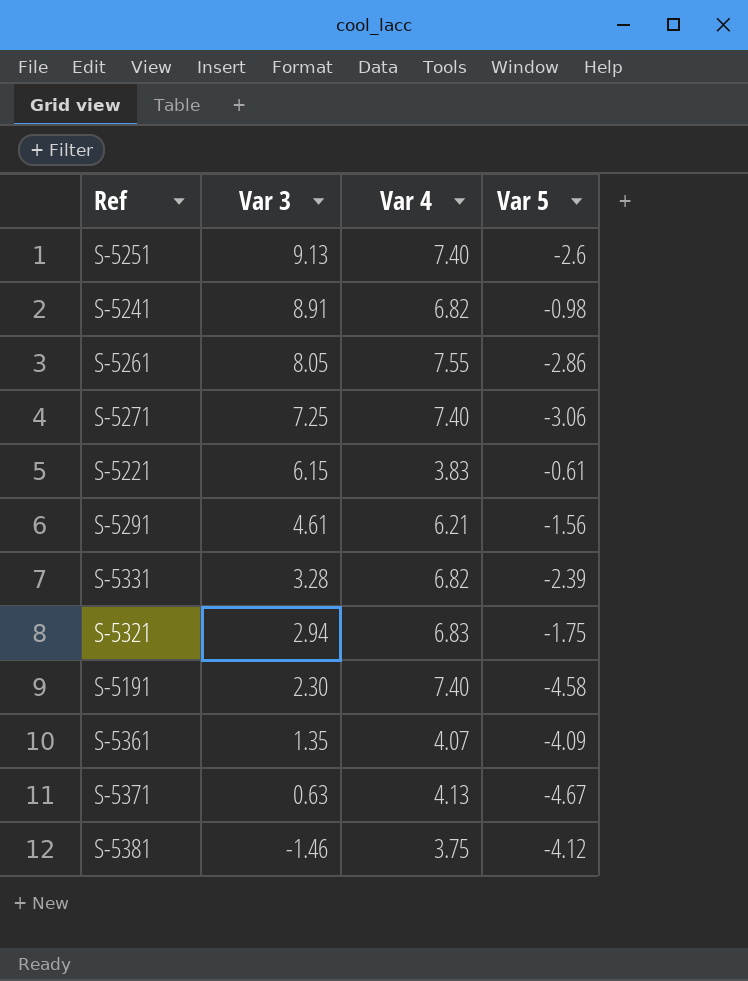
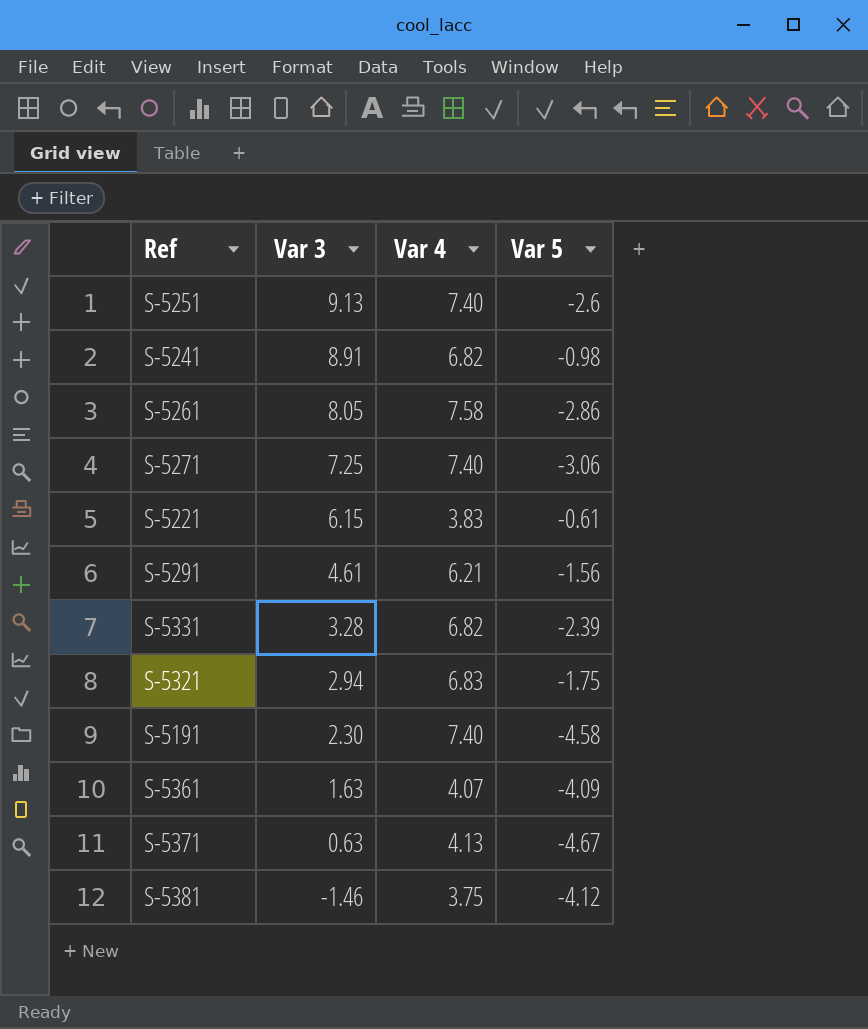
S-5261 | Var 4: 7.55 -> 7.58
S-5361 | Var 3: 1.35 -> 1.63

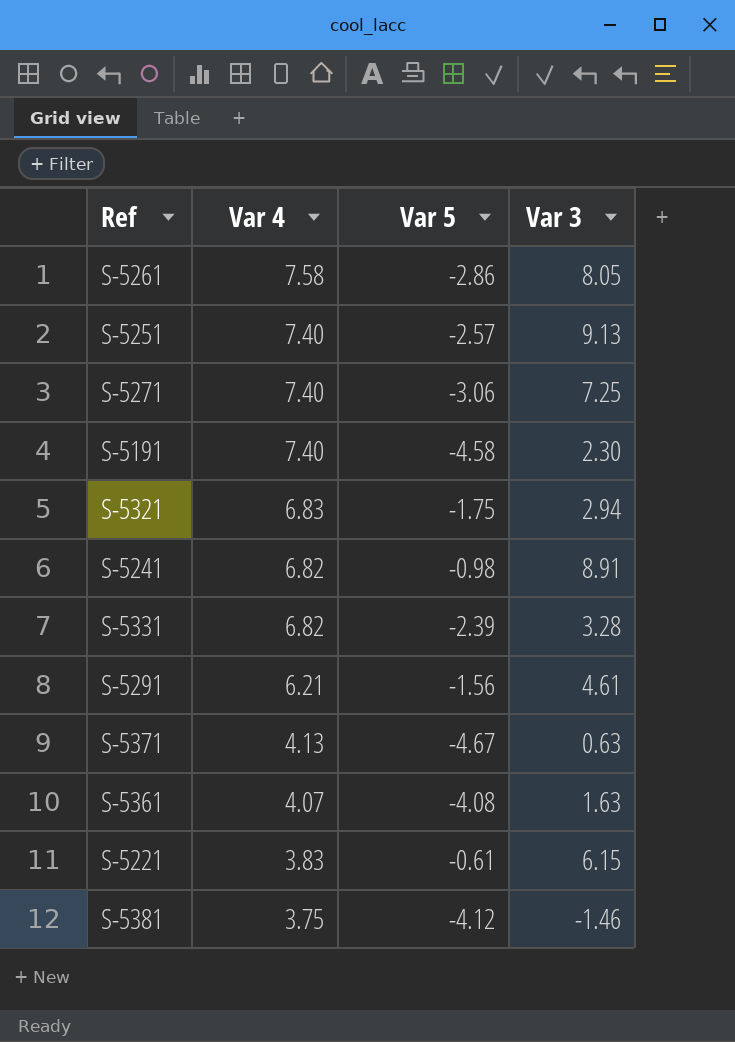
row order: Var 3 descending -> Var 4 descending
column Var 3 | position: 2 -> 4
S-5251 | Var 5: -2.6 -> -2.57
S-5361 | Var 5: -4.09 -> -4.08

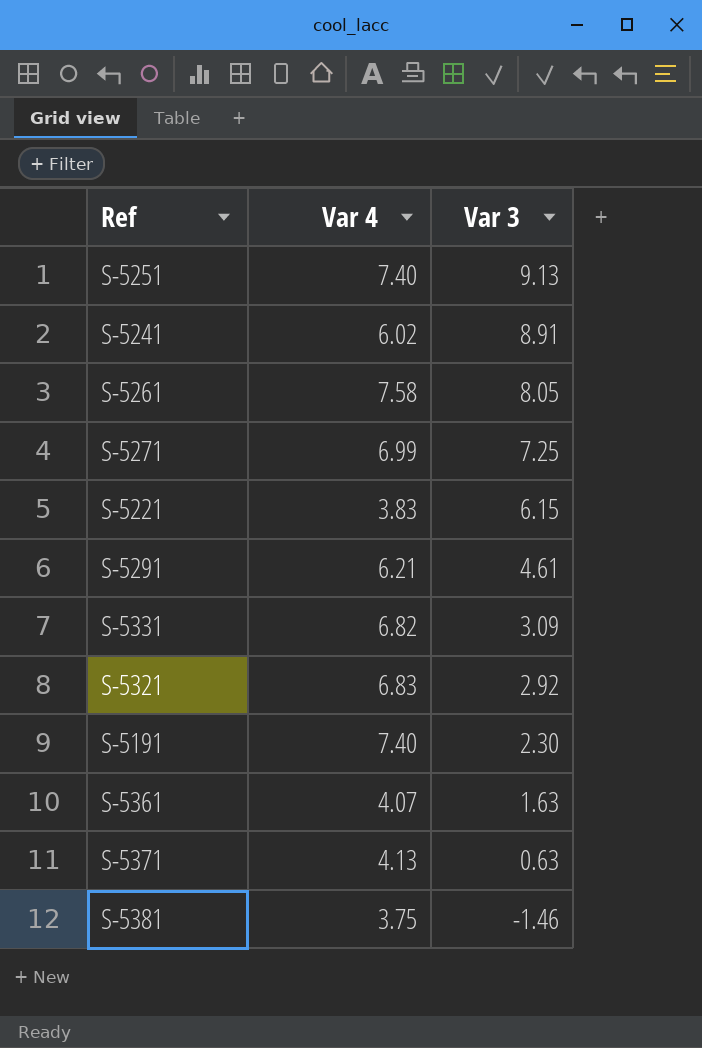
row order: Var 4 descending -> Var 3 descending
column Var 5 | position: 3 -> none
S-5241 | Var 4: 6.82 -> 6.02
S-5271 | Var 4: 7.40 -> 6.99
S-5331 | Var 3: 3.28 -> 3.09
S-5321 | Var 3: 2.94 -> 2.92

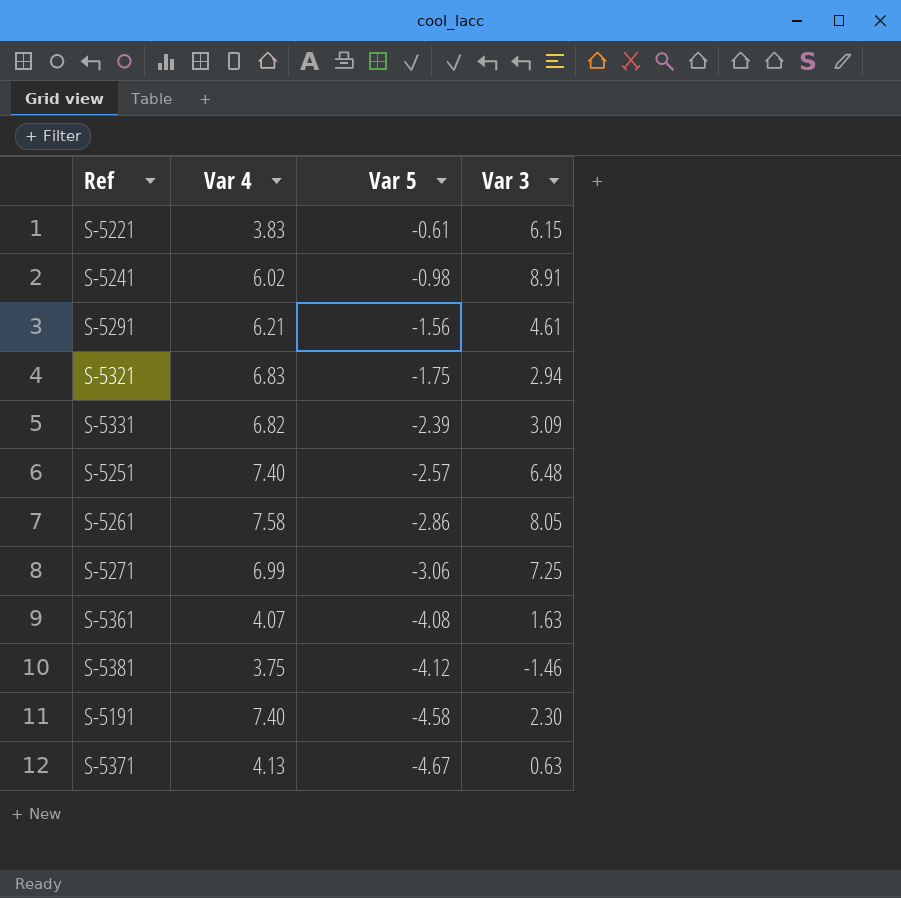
row order: Var 3 descending -> Var 5 descending
column Var 5 | position: none -> 3
S-5321 | Var 3: 2.92 -> 2.94
S-5251 | Var 3: 9.13 -> 6.48

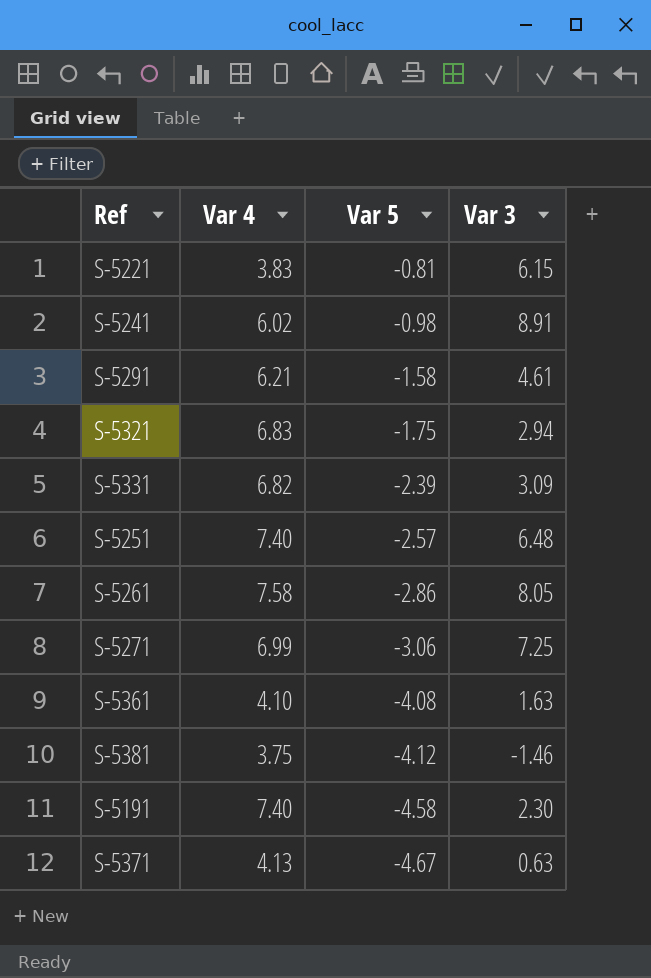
S-5221 | Var 5: -0.61 -> -0.81
S-5291 | Var 5: -1.56 -> -1.58
S-5361 | Var 4: 4.07 -> 4.10

